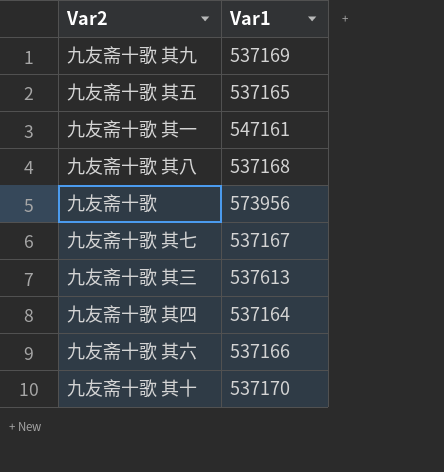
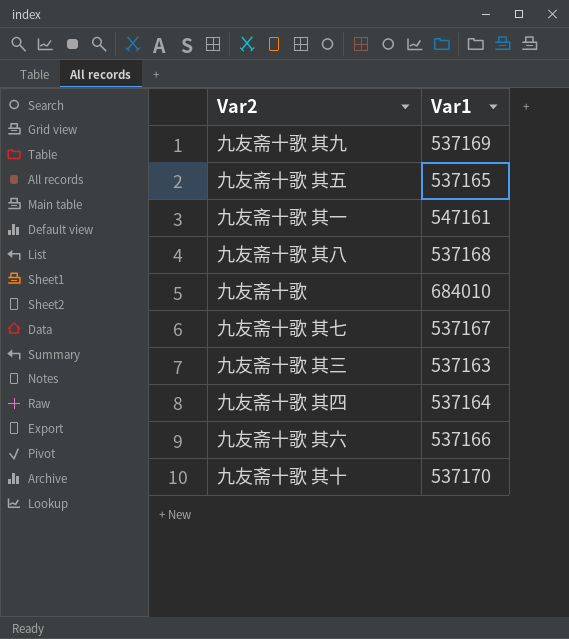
九友斋十歌 | Var1: 573956 -> 684010
九友斋十歌 其三 | Var1: 537613 -> 537163

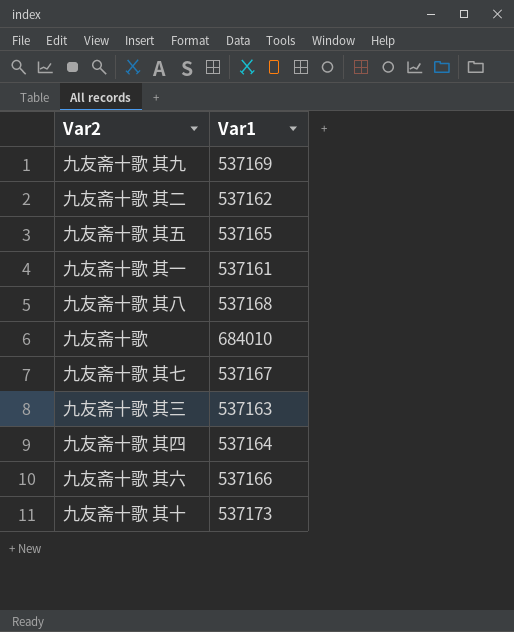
row 九友斋十歌 其二: none -> 537162
九友斋十歌 其一 | Var1: 547161 -> 537161
九友斋十歌 其十 | Var1: 537170 -> 537173

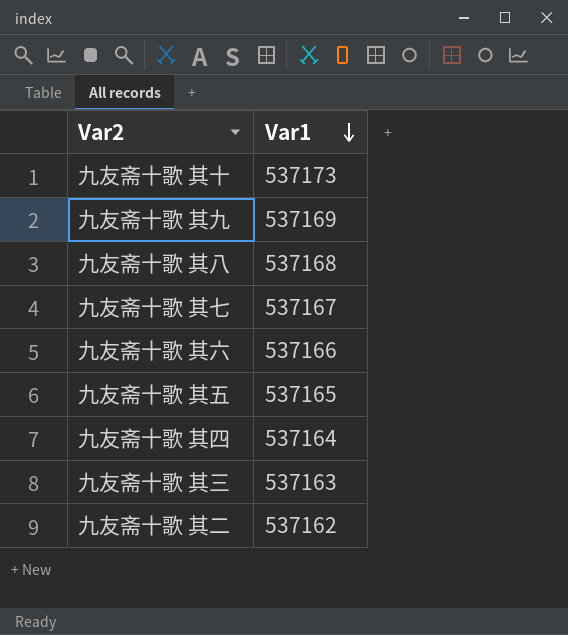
row order: none -> Var1 descending
row 九友斋十歌 其一: 537161 -> none
row 九友斋十歌: 684010 -> none

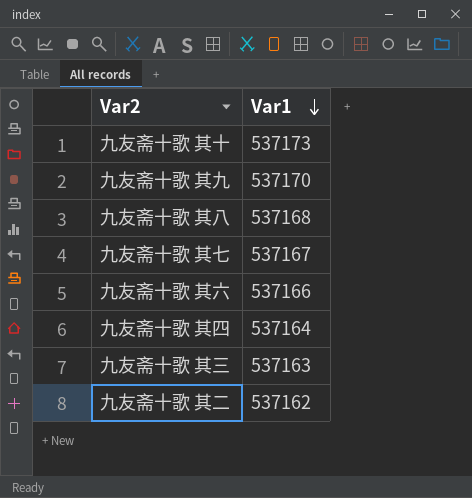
row 九友斋十歌 其五: 537165 -> none
九友斋十歌 其九 | Var1: 537169 -> 537170

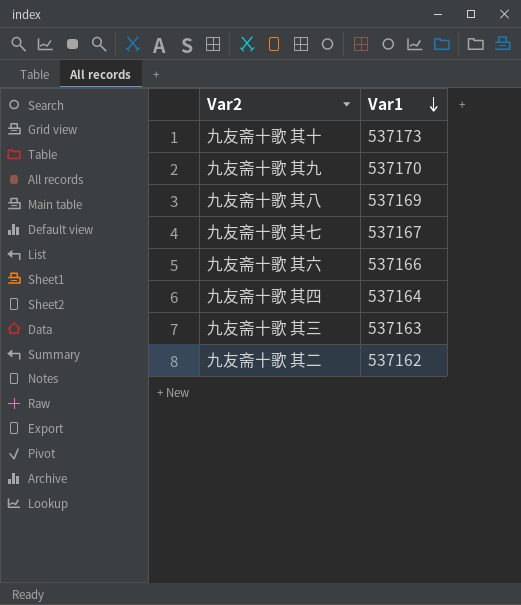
九友斋十歌 其八 | Var1: 537168 -> 537169

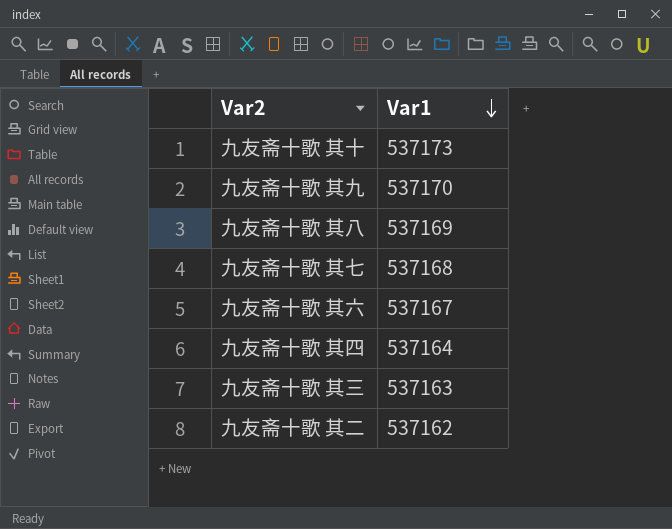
九友斋十歌 其七 | Var1: 537167 -> 537168
九友斋十歌 其六 | Var1: 537166 -> 537167

